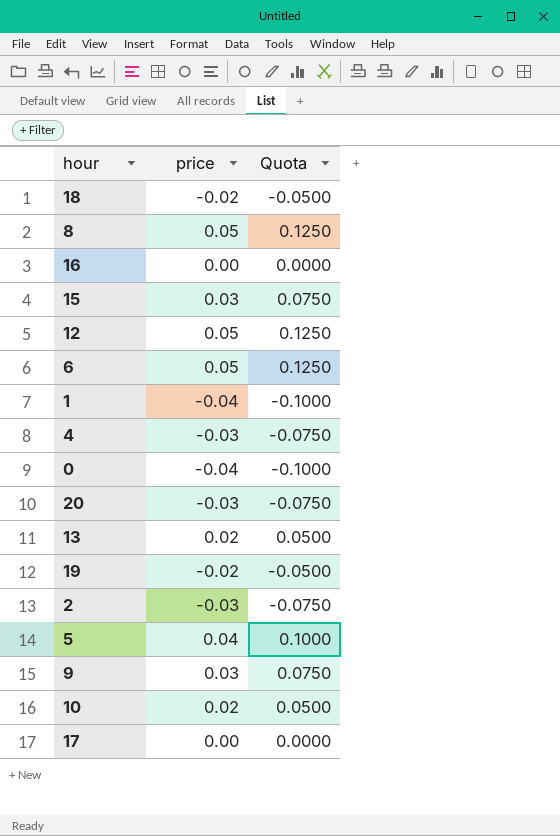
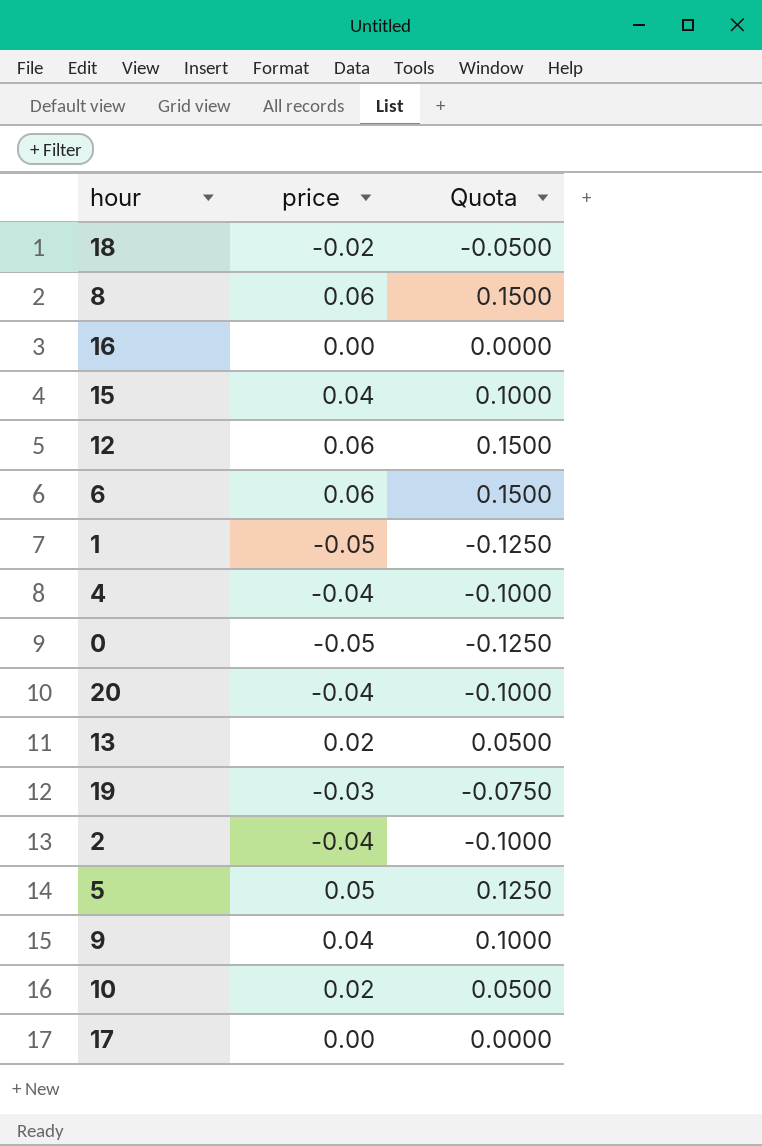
8 | price: 0.05 -> 0.06
8 | Quota: 0.1250 -> 0.1500
15 | price: 0.03 -> 0.04
15 | Quota: 0.0750 -> 0.1000
12 | price: 0.05 -> 0.06
12 | Quota: 0.1250 -> 0.1500
6 | price: 0.05 -> 0.06
6 | Quota: 0.1250 -> 0.1500
1 | price: -0.04 -> -0.05
1 | Quota: -0.1000 -> -0.1250
4 | price: -0.03 -> -0.04
4 | Quota: -0.0750 -> -0.1000
0 | price: -0.04 -> -0.05
0 | Quota: -0.1000 -> -0.1250
20 | price: -0.03 -> -0.04
20 | Quota: -0.0750 -> -0.1000
19 | price: -0.02 -> -0.03
19 | Quota: -0.0500 -> -0.0750
2 | price: -0.03 -> -0.04
2 | Quota: -0.0750 -> -0.1000
5 | price: 0.04 -> 0.05
5 | Quota: 0.1000 -> 0.1250
9 | price: 0.03 -> 0.04
9 | Quota: 0.0750 -> 0.1000

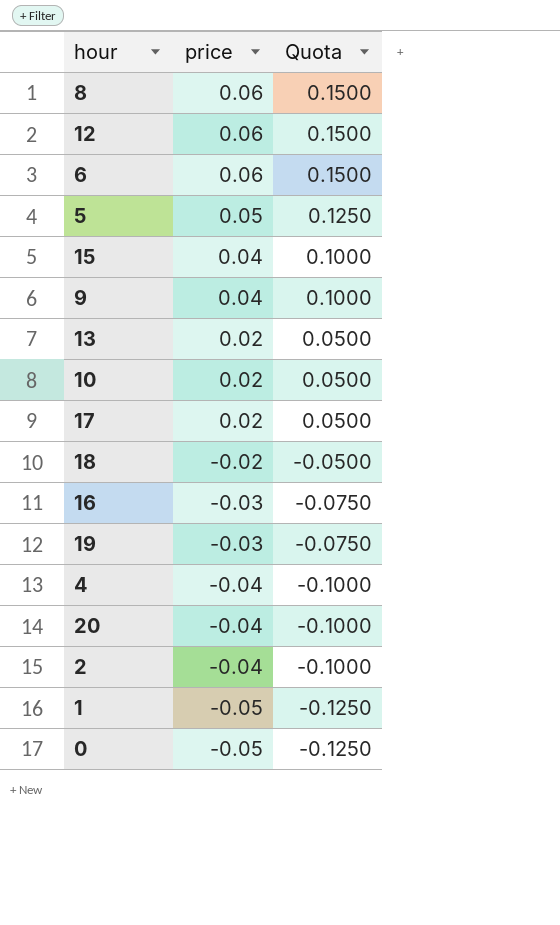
row order: none -> price descending
17 | price: 0.00 -> 0.02
17 | Quota: 0.0000 -> 0.0500
16 | price: 0.00 -> -0.03
16 | Quota: 0.0000 -> -0.0750

